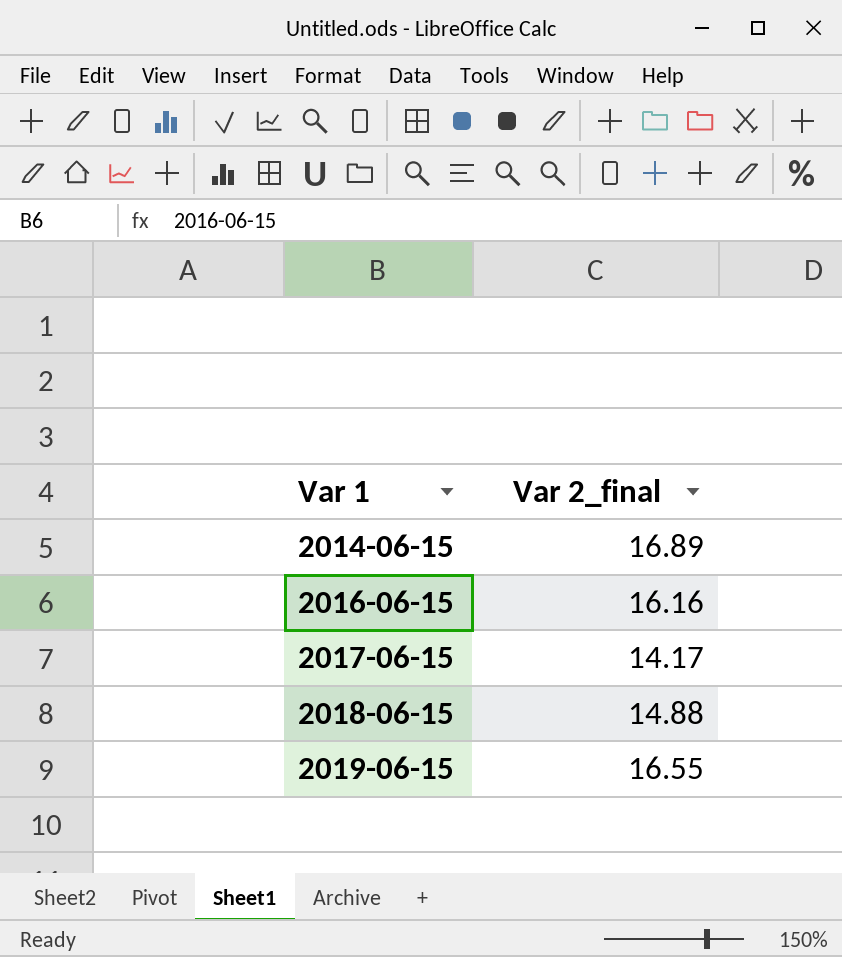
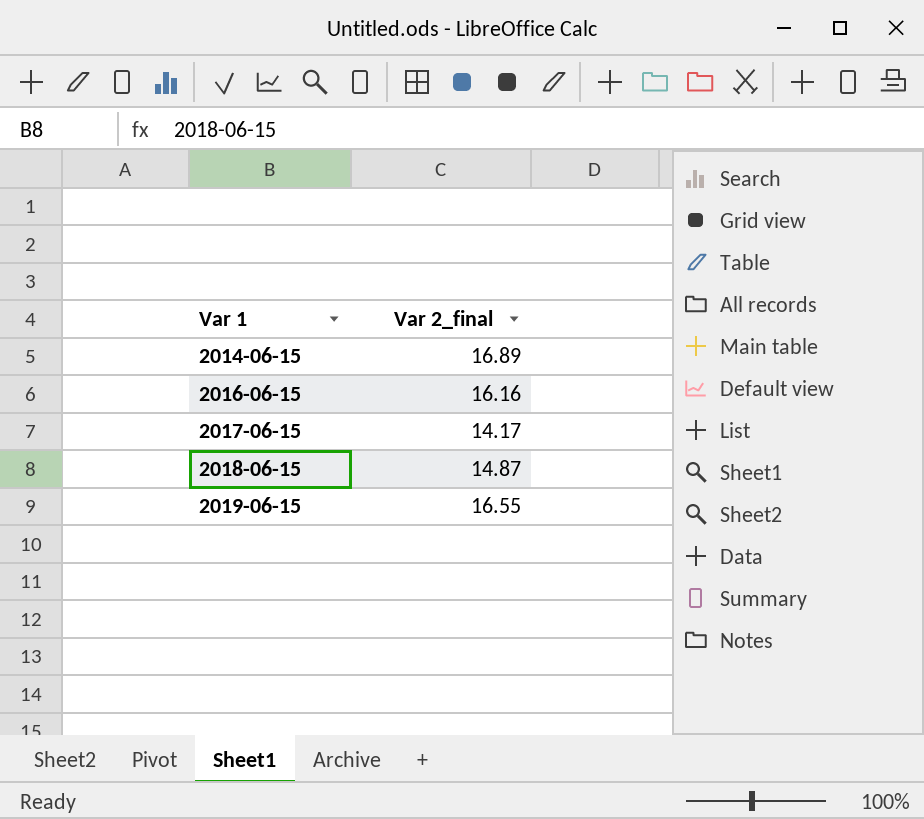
2018-06-15 | Var 2_final: 14.88 -> 14.87

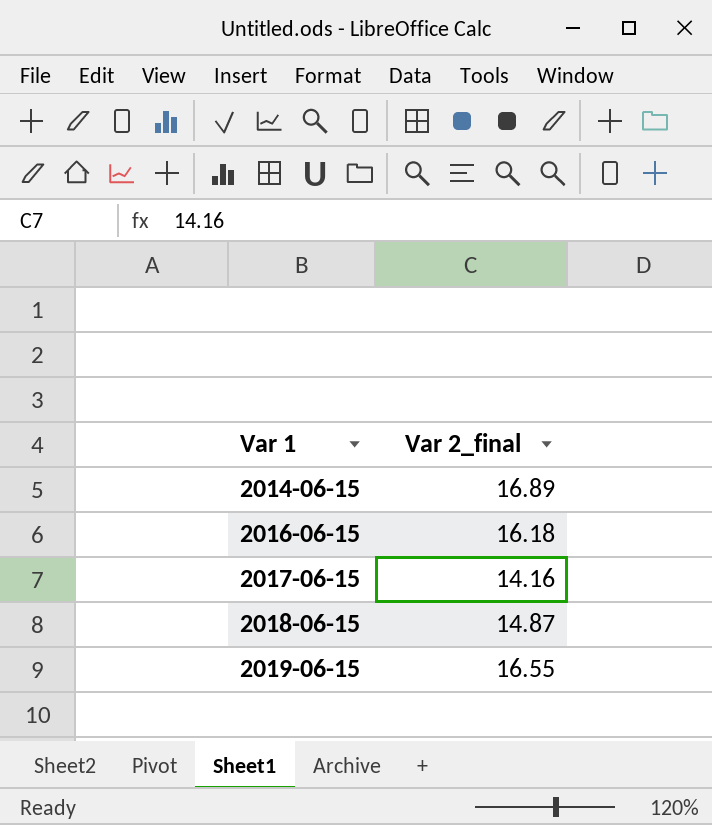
2016-06-15 | Var 2_final: 16.16 -> 16.18
2017-06-15 | Var 2_final: 14.17 -> 14.16

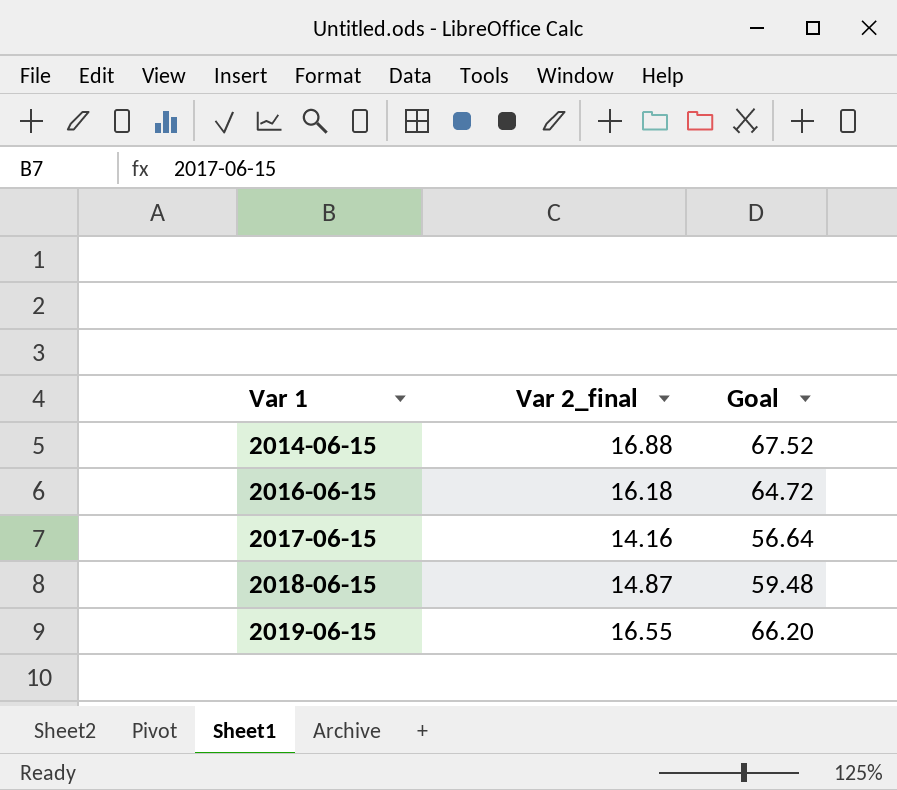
column Goal | formula: none -> [Var 2_final] * 4
2014-06-15 | Var 2_final: 16.89 -> 16.88

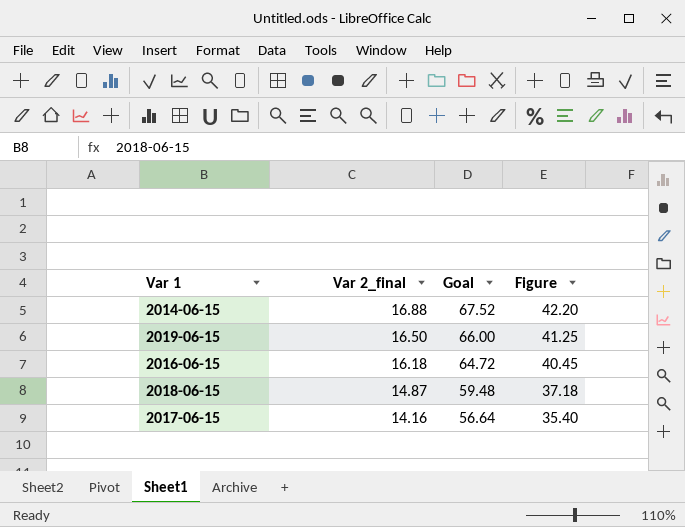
row order: Var 1 ascending -> Var 2_final descending
column Figure | formula: none -> [Var 2_final] * 2.5
2019-06-15 | Var 2_final: 16.55 -> 16.50
2019-06-15 | Goal: 66.20 -> 66.00

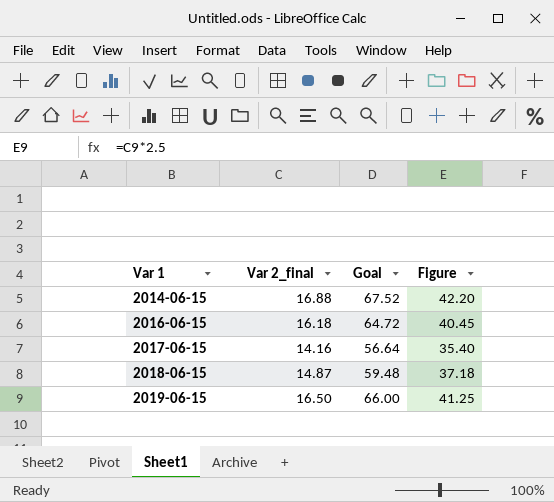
row order: Var 2_final descending -> Var 1 ascending

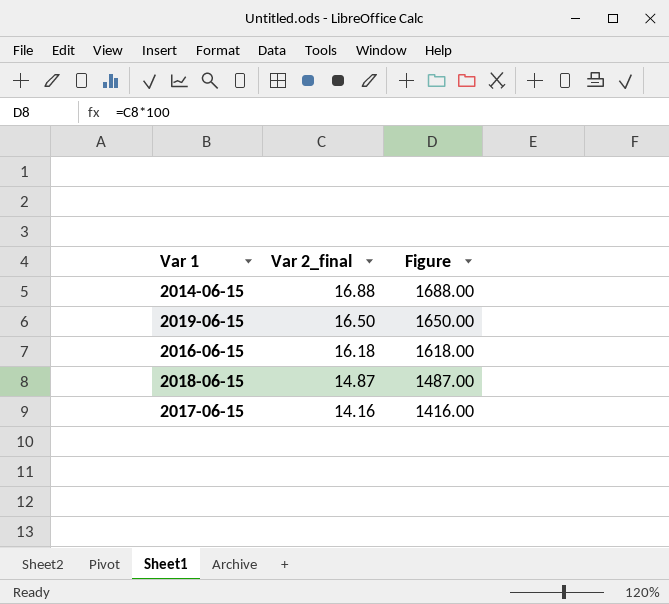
row order: Var 1 ascending -> Var 2_final descending
column Goal | formula: [Var 2_final] * 4 -> none
column Figure | formula: [Var 2_final] * 2.5 -> [Var 2_final] * 100

